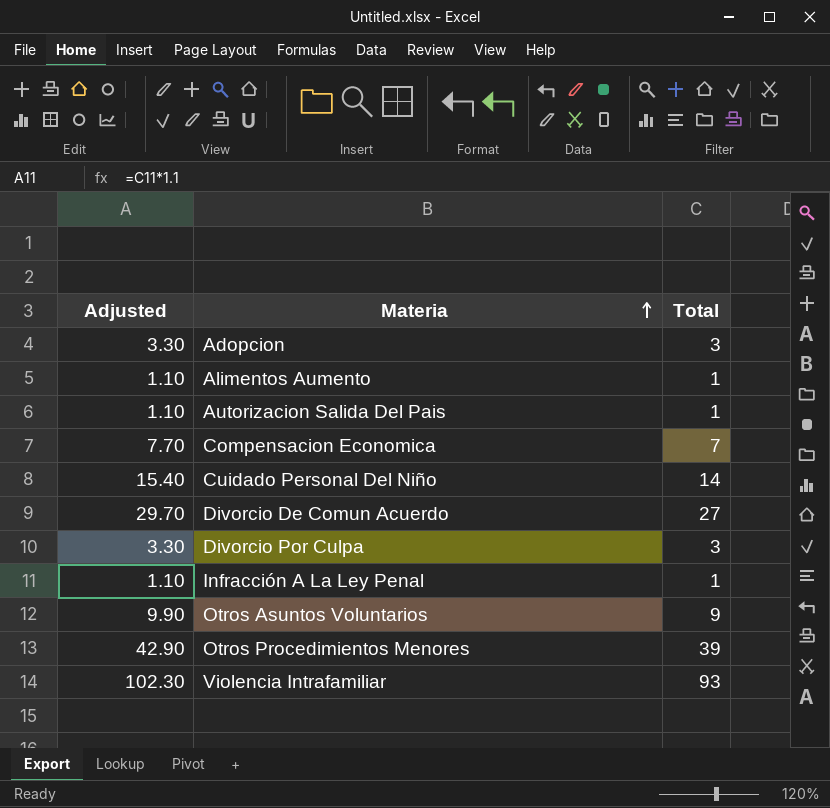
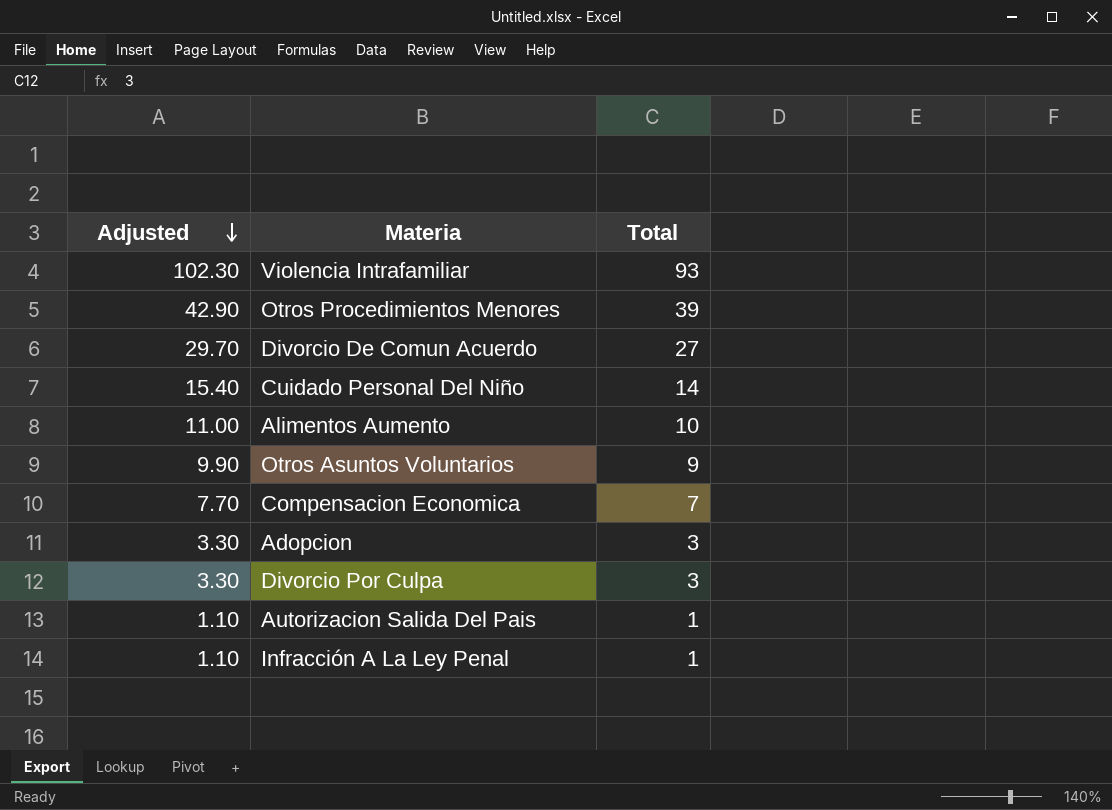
row order: Materia ascending -> Adjusted descending
Alimentos Aumento | Adjusted: 1.10 -> 11.00
Alimentos Aumento | Total: 1 -> 10

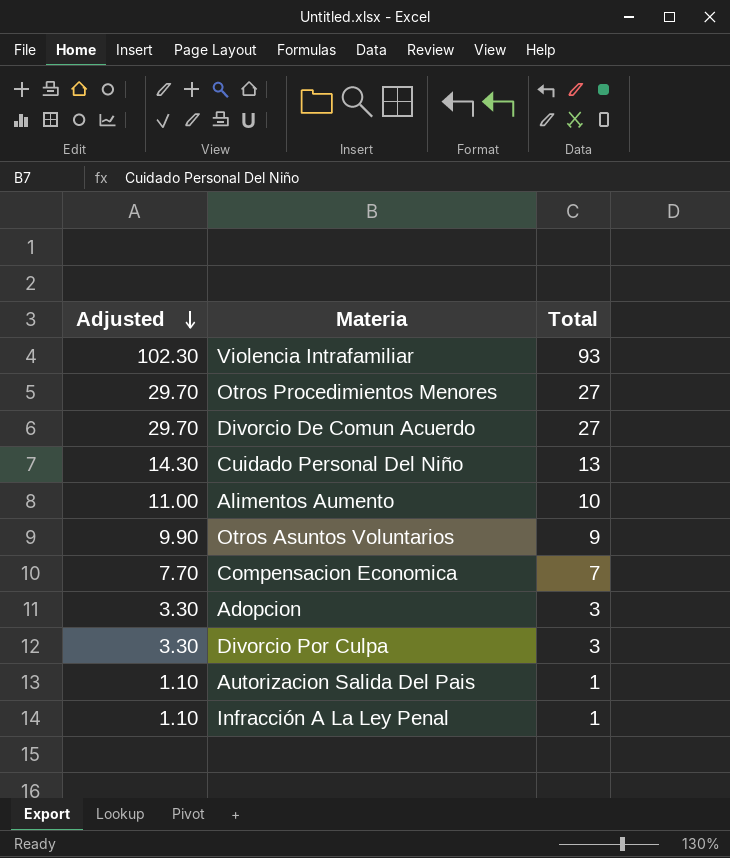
Otros Procedimientos Menores | Adjusted: 42.90 -> 29.70
Otros Procedimientos Menores | Total: 39 -> 27
Cuidado Personal Del Niño | Adjusted: 15.40 -> 14.30
Cuidado Personal Del Niño | Total: 14 -> 13

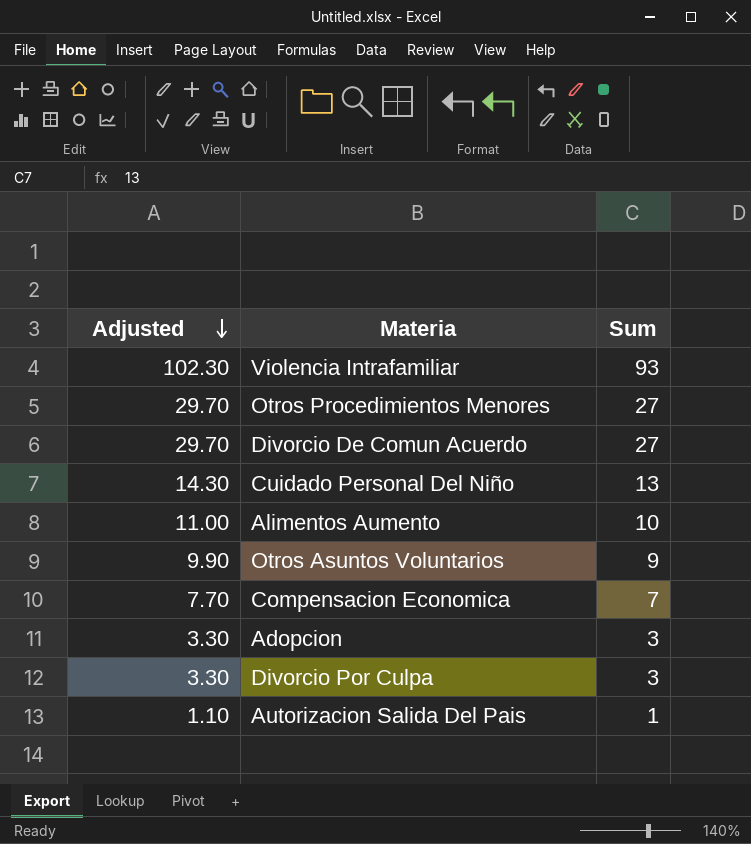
column name: Total -> Sum
row Infracción A La Ley Penal: 1.10 | 1 -> none

